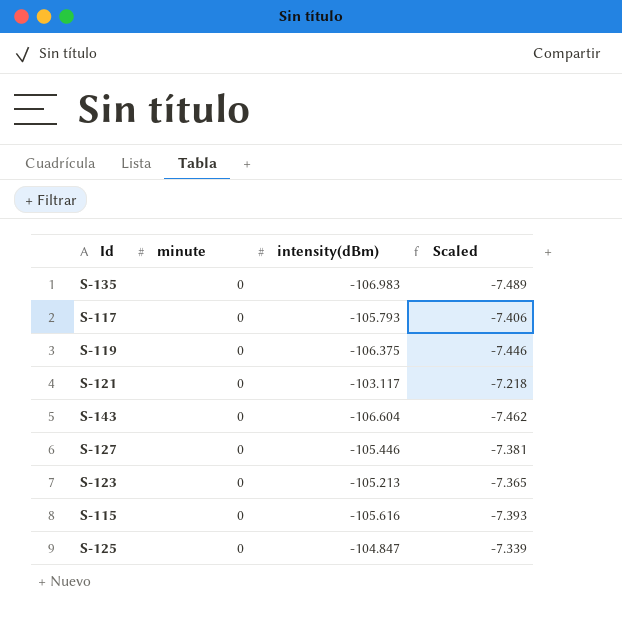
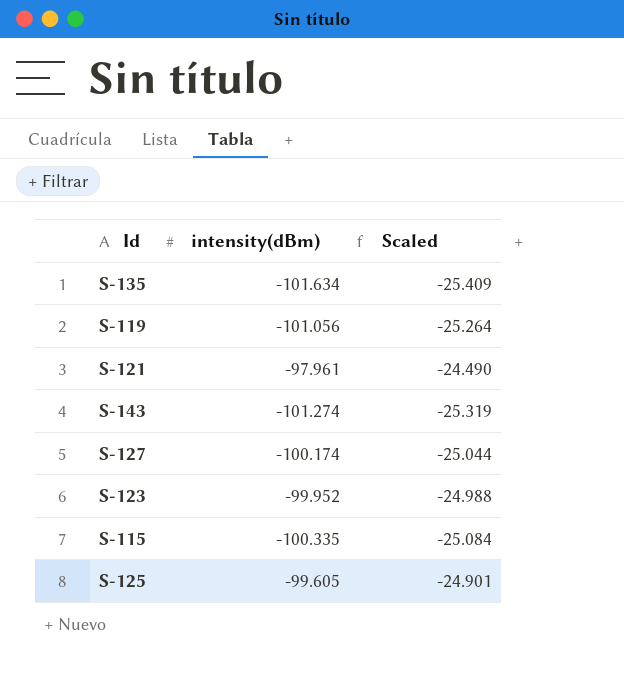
column minute | position: 2 -> none
column Scaled | formula: [intensity(dBm)] * 0.07 -> [intensity(dBm)] * 0.25
row S-117: 0 | -105.793 | -7.406 -> none
S-135 | intensity(dBm): -106.983 -> -101.634
S-119 | intensity(dBm): -106.375 -> -101.056
S-121 | intensity(dBm): -103.117 -> -97.961
S-143 | intensity(dBm): -106.604 -> -101.274
S-127 | intensity(dBm): -105.446 -> -100.174
S-123 | intensity(dBm): -105.213 -> -99.952
S-115 | intensity(dBm): -105.616 -> -100.335
S-125 | intensity(dBm): -104.847 -> -99.605

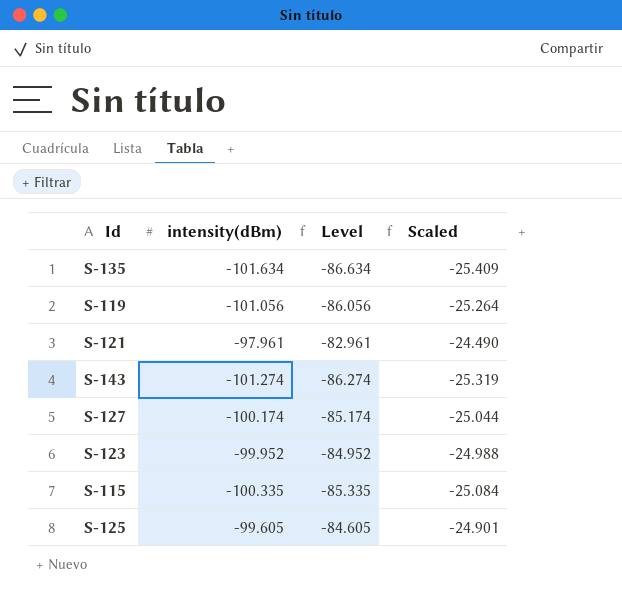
column Level | formula: none -> [intensity(dBm)] + 15

